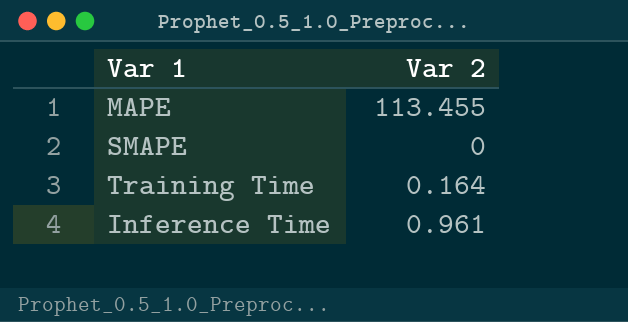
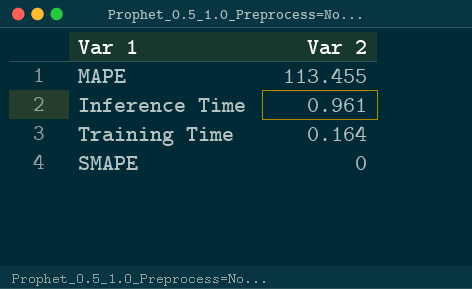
row order: none -> Var 2 descending

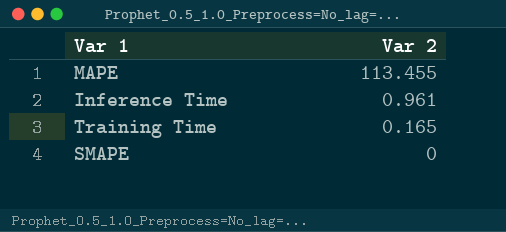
Training Time | Var 2: 0.164 -> 0.165

